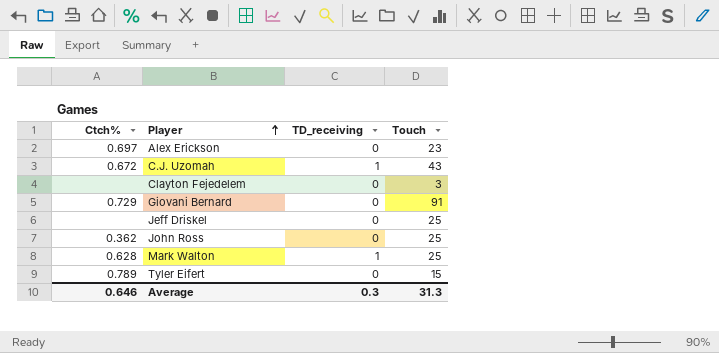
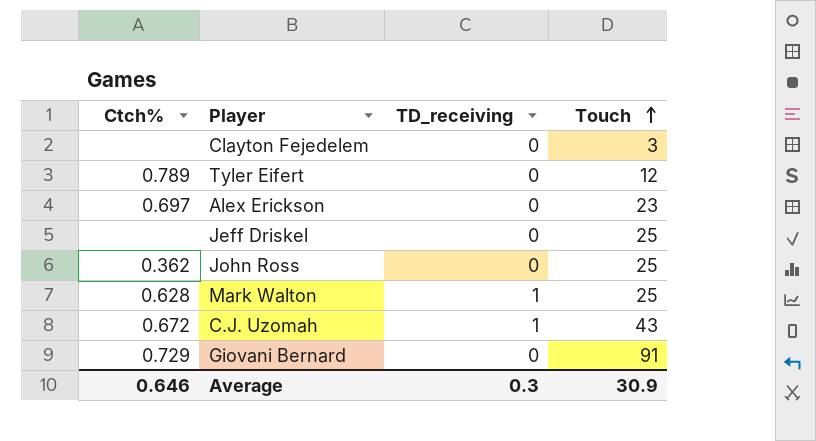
row order: Player ascending -> Touch ascending
Tyler Eifert | Touch: 15 -> 12
Average | Touch: 31.3 -> 30.9

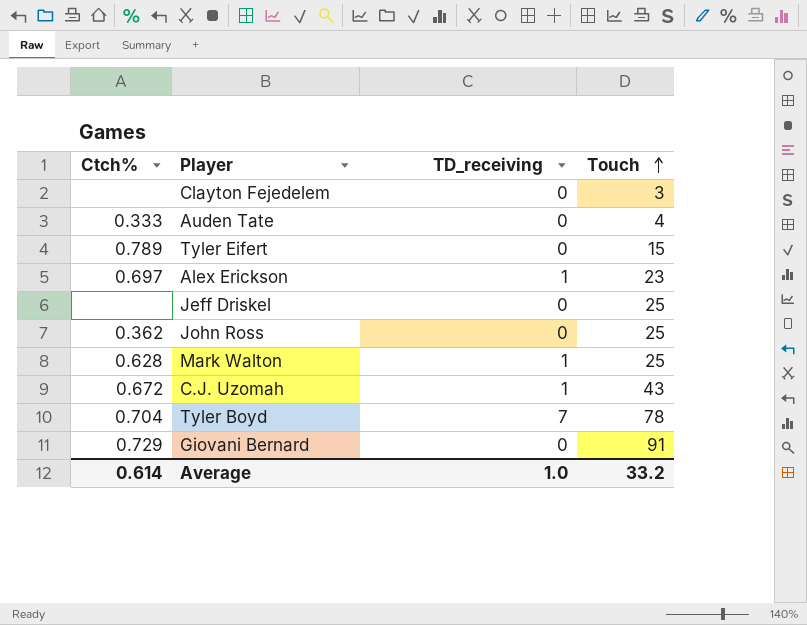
row Auden Tate: none -> 0.333 | 0 | 4
Tyler Eifert | Touch: 12 -> 15
Alex Erickson | TD_receiving: 0 -> 1
row Tyler Boyd: none -> 0.704 | 7 | 78
Average | Ctch%: 0.646 -> 0.614
Average | TD_receiving: 0.3 -> 1.0
Average | Touch: 30.9 -> 33.2

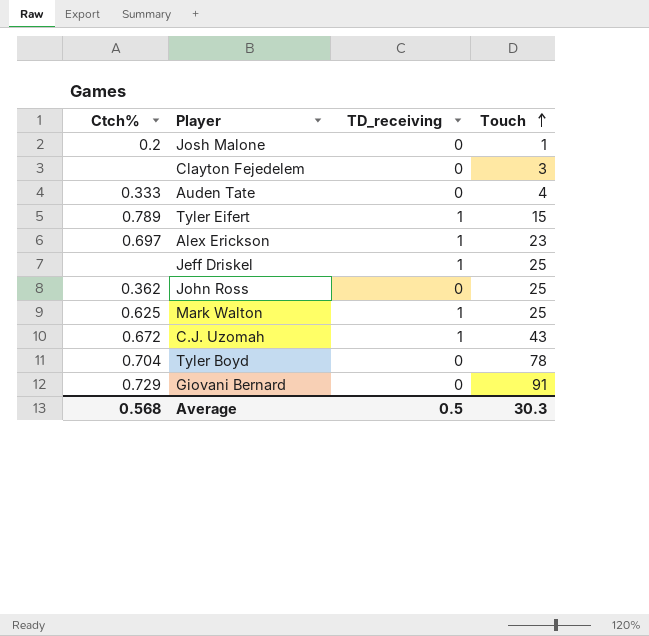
row Josh Malone: none -> 0.2 | 0 | 1
Tyler Eifert | TD_receiving: 0 -> 1
Jeff Driskel | TD_receiving: 0 -> 1
Mark Walton | Ctch%: 0.628 -> 0.625
Tyler Boyd | TD_receiving: 7 -> 0
Average | Ctch%: 0.614 -> 0.568
Average | TD_receiving: 1.0 -> 0.5
Average | Touch: 33.2 -> 30.3

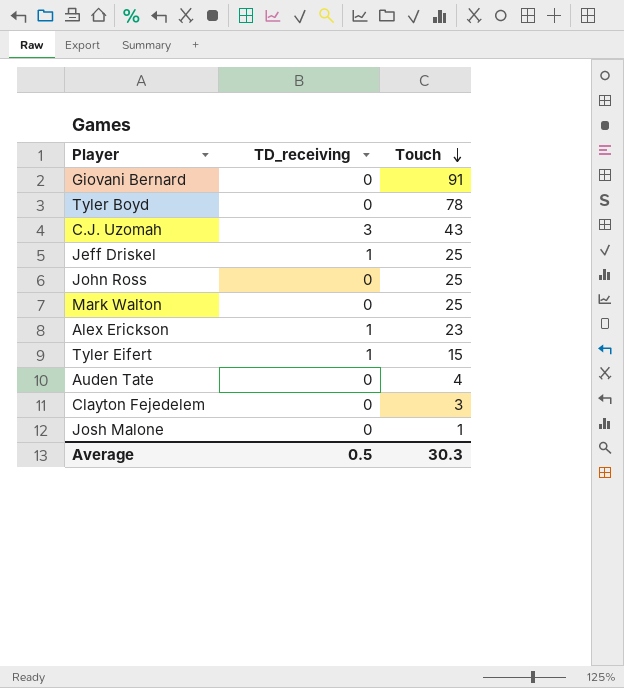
row order: Touch ascending -> Touch descending
column Ctch% | position: 1 -> none
C.J. Uzomah | TD_receiving: 1 -> 3
Mark Walton | TD_receiving: 1 -> 0

